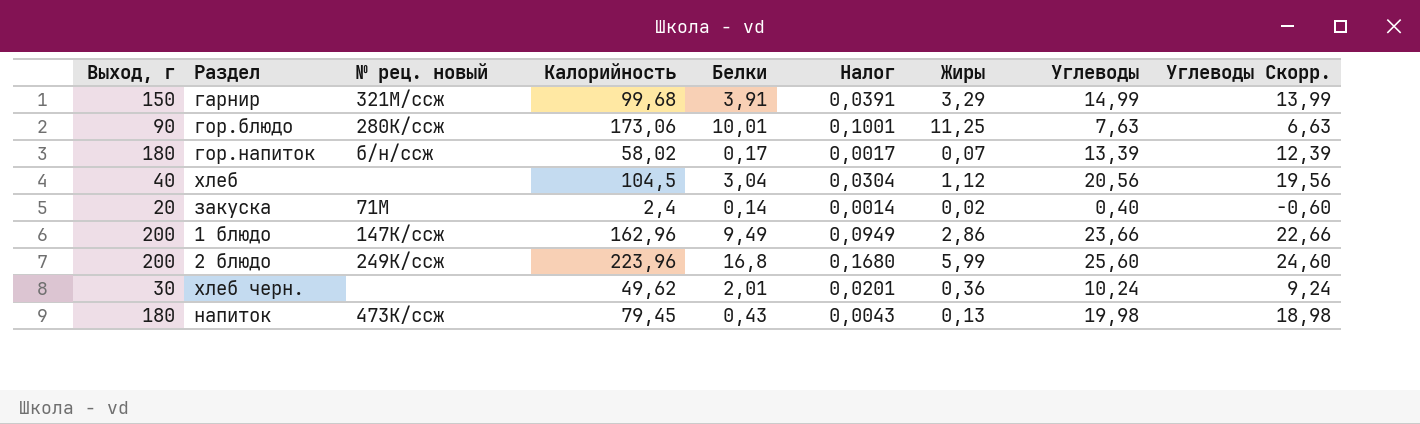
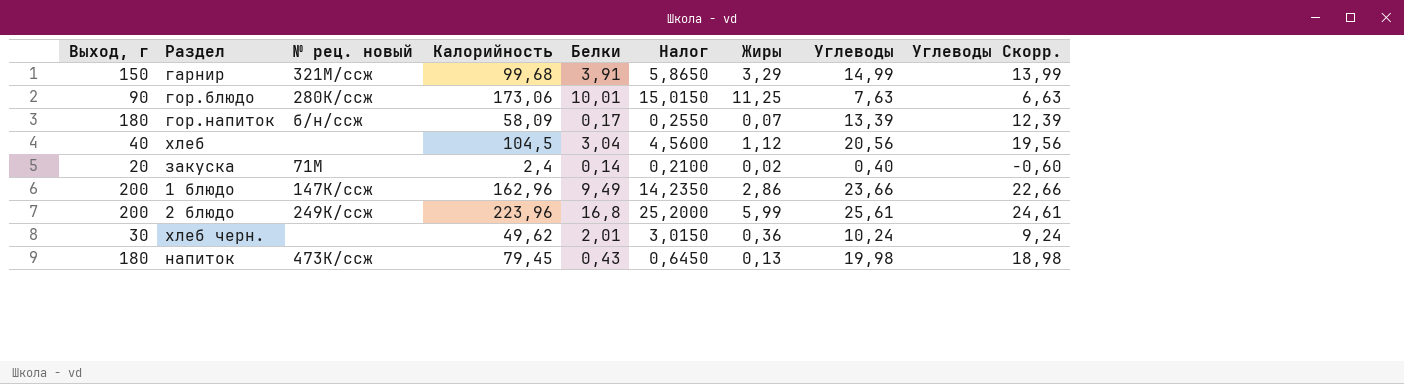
column Налог | formula: [Белки] * 0,01 -> [Белки] * 1,5
гор.напиток | Калорийность: 58,02 -> 58,09
2 блюдо | Углеводы: 25,60 -> 25,61
2 блюдо | Углеводы Скорр.: 24,60 -> 24,61

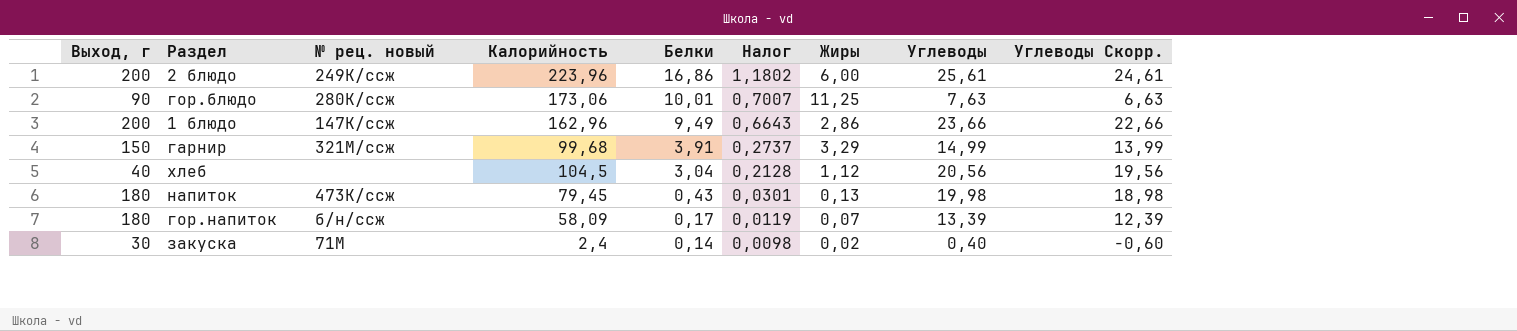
row order: none -> Белки descending
column Налог | formula: [Белки] * 1,5 -> [Белки] * 0,07
row хлеб черн.: 30 | none | 49,62 | 2,01 | 3,0150 | 0,36 | 10,24 | 9,24 -> none
2 блюдо | Белки: 16,8 -> 16,86
2 блюдо | Жиры: 5,99 -> 6,00
закуска | Выход, г: 20 -> 30

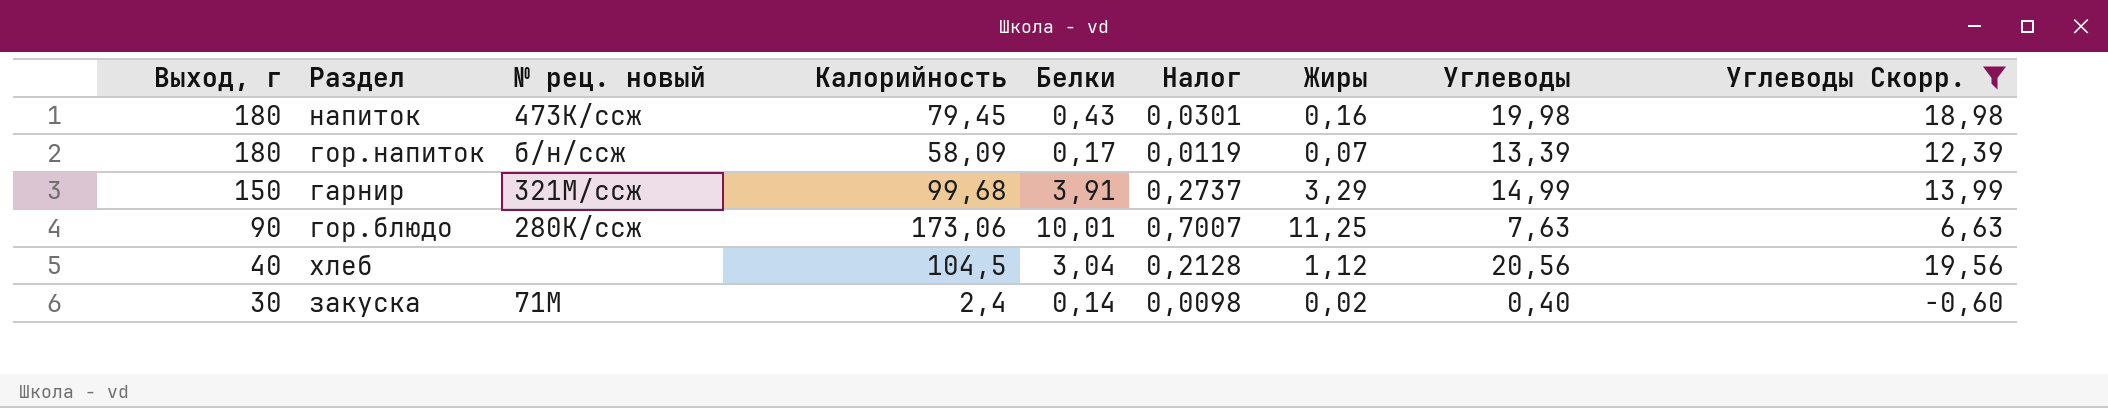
filter: none -> Углеводы Скорр. <= 19,56
row order: Белки descending -> Выход, г descending
напиток | Жиры: 0,13 -> 0,16

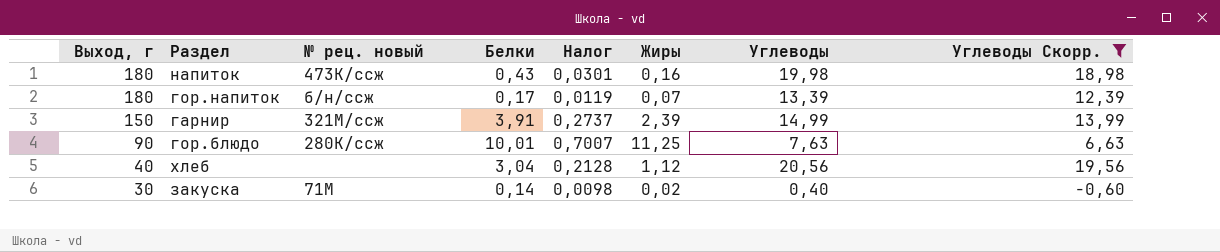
column Калорийность | position: 4 -> none
гарнир | Жиры: 3,29 -> 2,39

